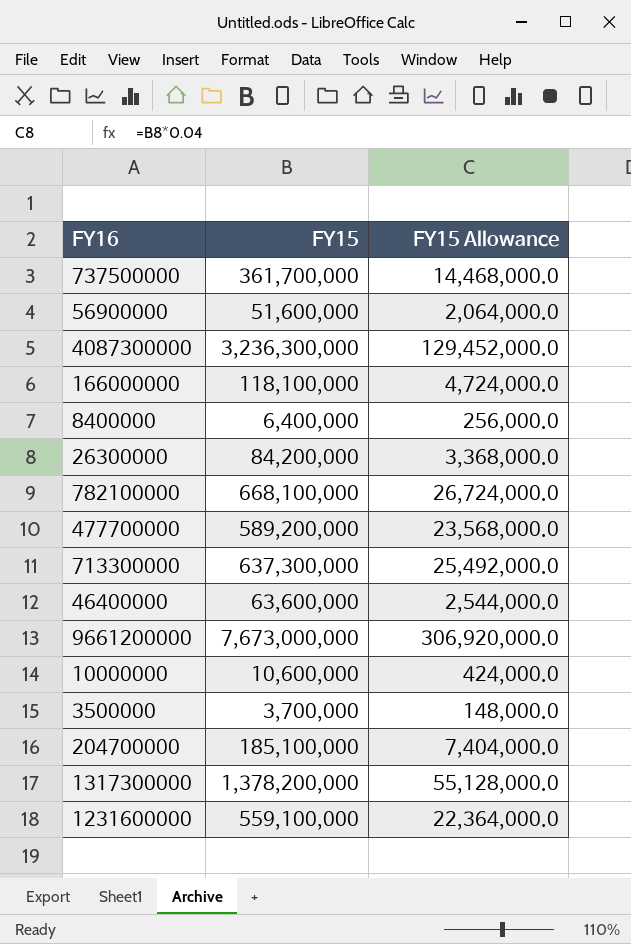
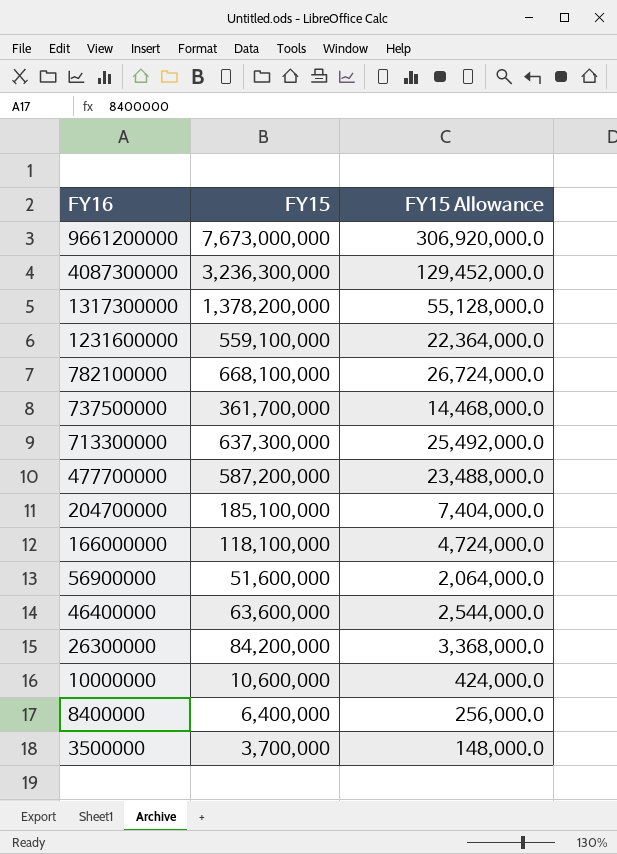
row order: none -> FY16 descending
477700000 | FY15: 589,200,000 -> 587,200,000
477700000 | FY15 Allowance: 23,568,000.0 -> 23,488,000.0

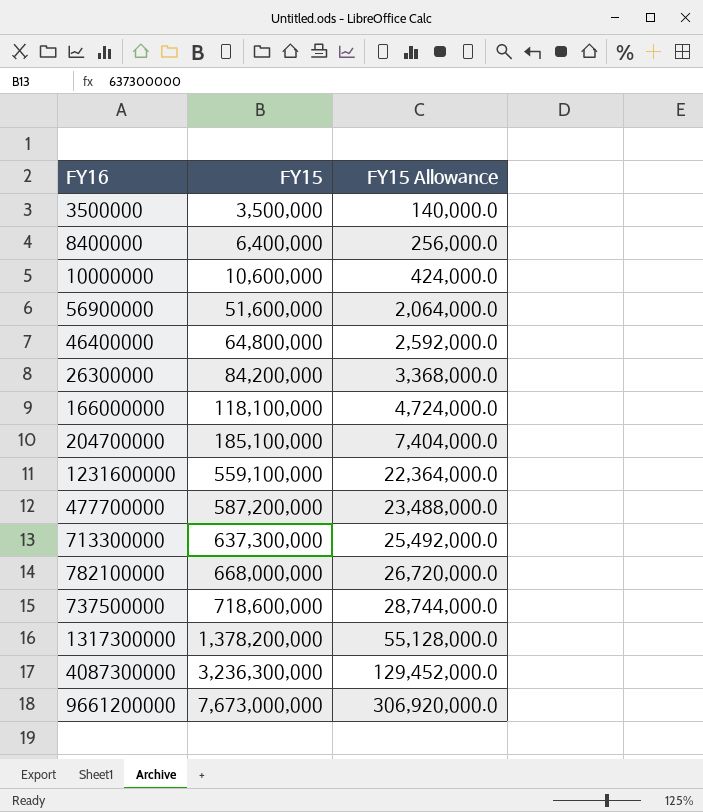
row order: FY16 descending -> FY15 ascending
3500000 | FY15: 3,700,000 -> 3,500,000
3500000 | FY15 Allowance: 148,000.0 -> 140,000.0
46400000 | FY15: 63,600,000 -> 64,800,000
46400000 | FY15 Allowance: 2,544,000.0 -> 2,592,000.0
782100000 | FY15: 668,100,000 -> 668,000,000
782100000 | FY15 Allowance: 26,724,000.0 -> 26,720,000.0
737500000 | FY15: 361,700,000 -> 718,600,000
737500000 | FY15 Allowance: 14,468,000.0 -> 28,744,000.0

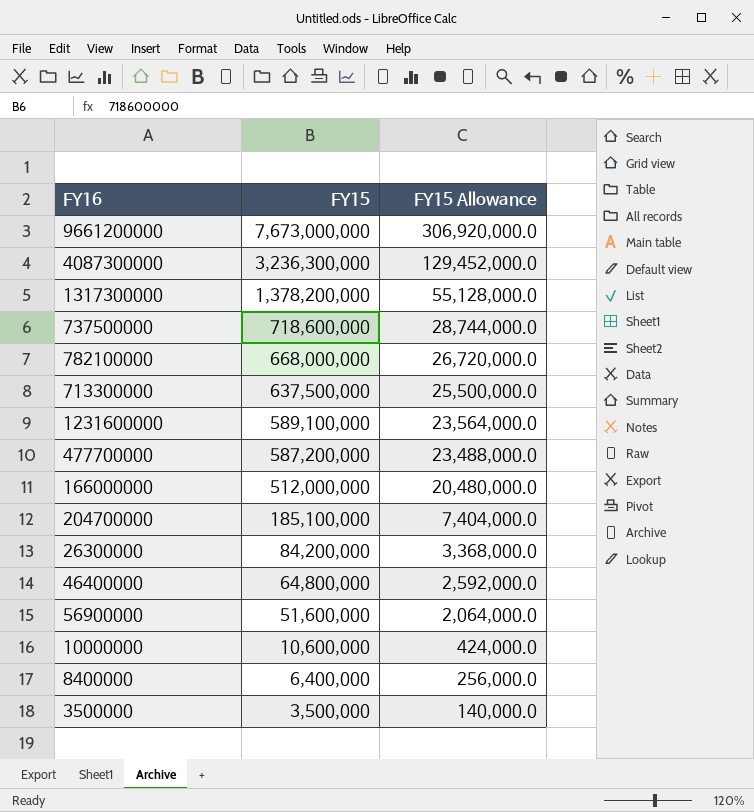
row order: FY15 ascending -> FY15 descending
713300000 | FY15: 637,300,000 -> 637,500,000
713300000 | FY15 Allowance: 25,492,000.0 -> 25,500,000.0
1231600000 | FY15: 559,100,000 -> 589,100,000
1231600000 | FY15 Allowance: 22,364,000.0 -> 23,564,000.0
166000000 | FY15: 118,100,000 -> 512,000,000
166000000 | FY15 Allowance: 4,724,000.0 -> 20,480,000.0

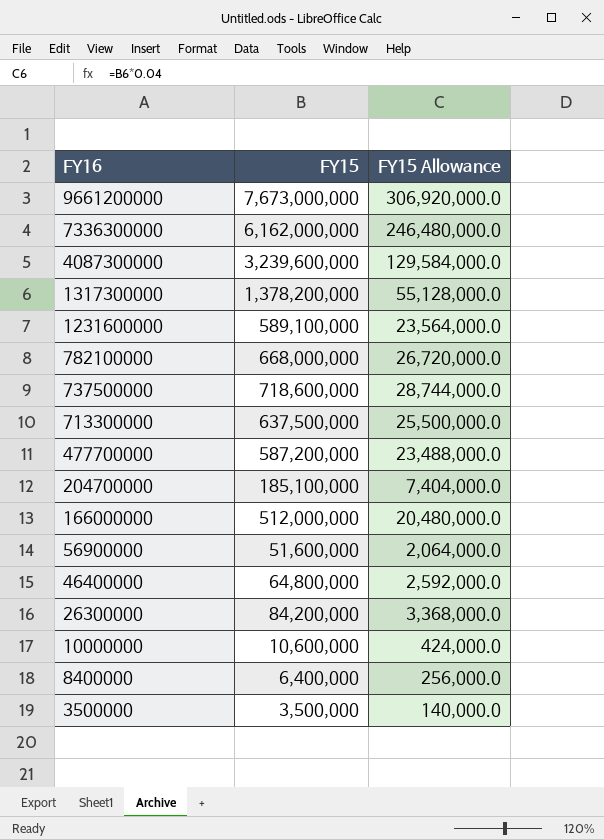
row order: FY15 descending -> FY16 descending
row 7336300000: none -> 6,162,000,000 | 246,480,000.0
4087300000 | FY15: 3,236,300,000 -> 3,239,600,000
4087300000 | FY15 Allowance: 129,452,000.0 -> 129,584,000.0

